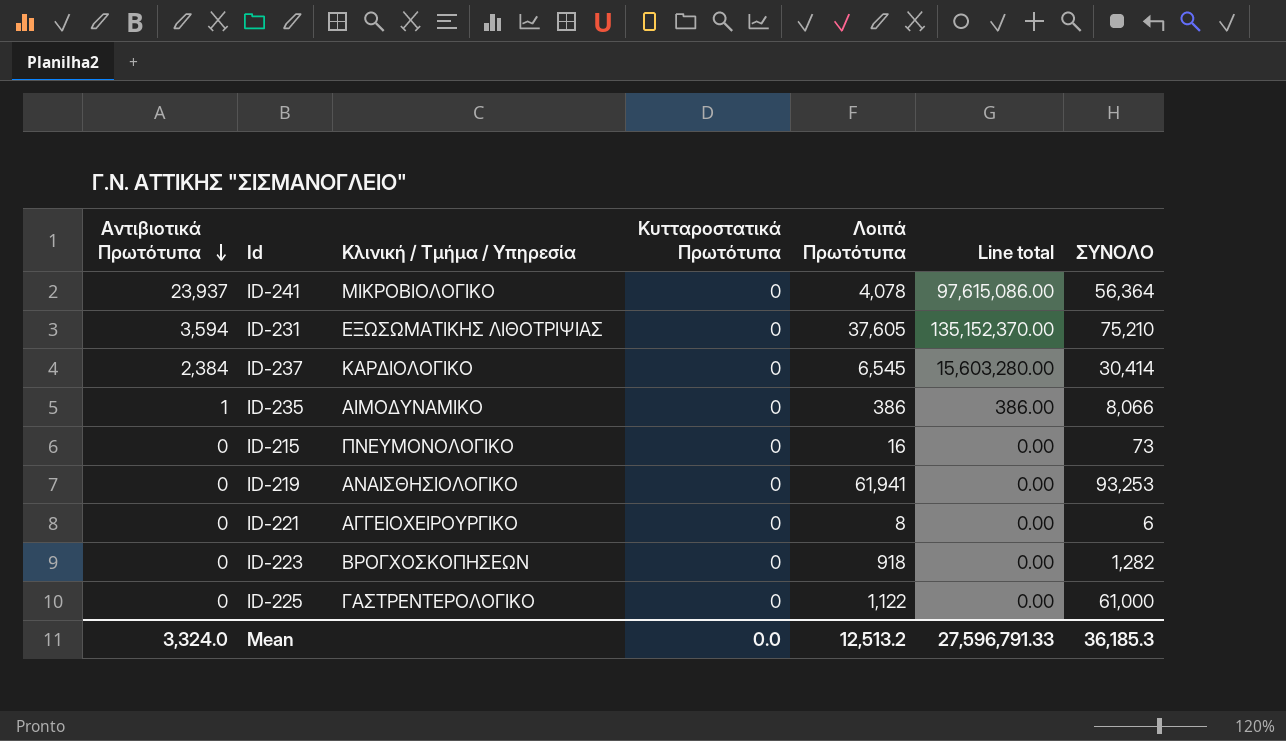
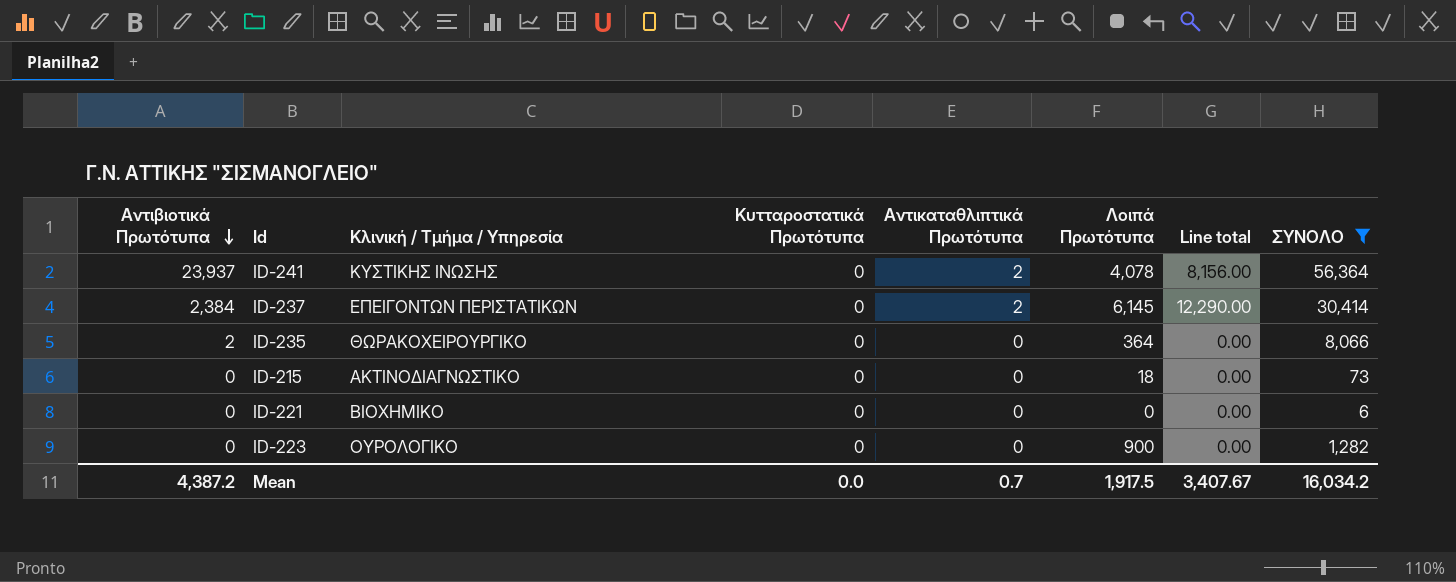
filter: none -> ΣΥΝΟΛΟ <= 56,364
column Αντικαταθλιπτικά Πρωτότυπα | position: none -> 5
column Line total | formula: [Αντιβιοτικά Πρωτότυπα] * [Λοιπά Πρωτότυπα] -> [Αντικαταθλιπτικά Πρωτότυπα] * [Λοιπά Πρωτότυπα]
ID-241 | Κλινική / Τμήμα / Υπηρεσία: ΜΙΚΡΟΒΙΟΛΟΓΙΚΟ -> ΚΥΣΤΙΚΗΣ ΙΝΩΣΗΣ
ID-237 | Κλινική / Τμήμα / Υπηρεσία: ΚΑΡΔΙΟΛΟΓΙΚΟ -> ΕΠΕΙΓΟΝΤΩΝ ΠΕΡΙΣΤΑΤΙΚΩΝ
ID-237 | Λοιπά Πρωτότυπα: 6,545 -> 6,145
ID-235 | Αντιβιοτικά Πρωτότυπα: 1 -> 2
ID-235 | Κλινική / Τμήμα / Υπηρεσία: ΑΙΜΟΔΥΝΑΜΙΚΟ -> ΘΩΡΑΚΟΧΕΙΡΟΥΡΓΙΚΟ
ID-235 | Λοιπά Πρωτότυπα: 386 -> 364
ID-215 | Κλινική / Τμήμα / Υπηρεσία: ΠΝΕΥΜΟΝΟΛΟΓΙΚΟ -> ΑΚΤΙΝΟΔΙΑΓΝΩΣΤΙΚΟ
ID-215 | Λοιπά Πρωτότυπα: 16 -> 18
ID-221 | Κλινική / Τμήμα / Υπηρεσία: ΑΓΓΕΙΟΧΕΙΡΟΥΡΓΙΚΟ -> ΒΙΟΧΗΜΙΚΟ
ID-221 | Λοιπά Πρωτότυπα: 8 -> 0
ID-223 | Κλινική / Τμήμα / Υπηρεσία: ΒΡΟΓΧΟΣΚΟΠΗΣΕΩΝ -> ΟΥΡΟΛΟΓΙΚΟ
ID-223 | Λοιπά Πρωτότυπα: 918 -> 900
Mean | Αντιβιοτικά Πρωτότυπα: 3,324.0 -> 4,387.2
Mean | Λοιπά Πρωτότυπα: 12,513.2 -> 1,917.5
Mean | Line total: 27,596,791.33 -> 3,407.67
Mean | ΣΥΝΟΛΟ: 36,185.3 -> 16,034.2

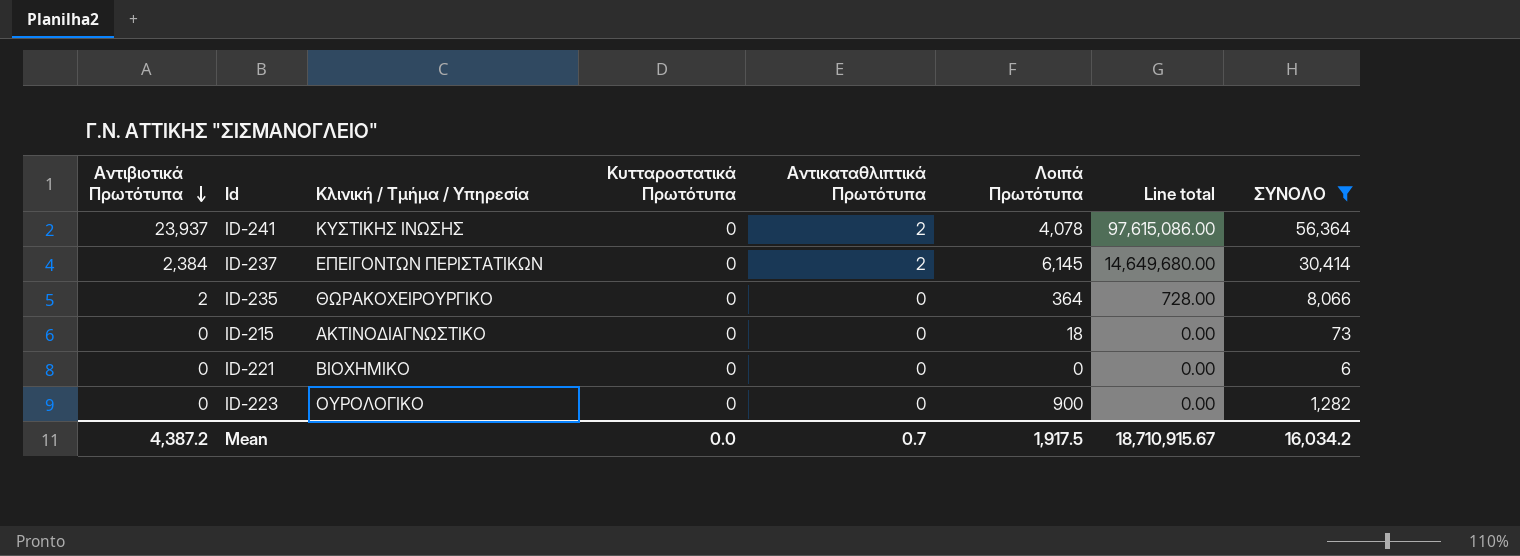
column Line total | formula: [Αντικαταθλιπτικά Πρωτότυπα] * [Λοιπά Πρωτότυπα] -> [Αντιβιοτικά Πρωτότυπα] * [Λοιπά Πρωτότυπα]
Mean | Line total: 3,407.67 -> 18,710,915.67

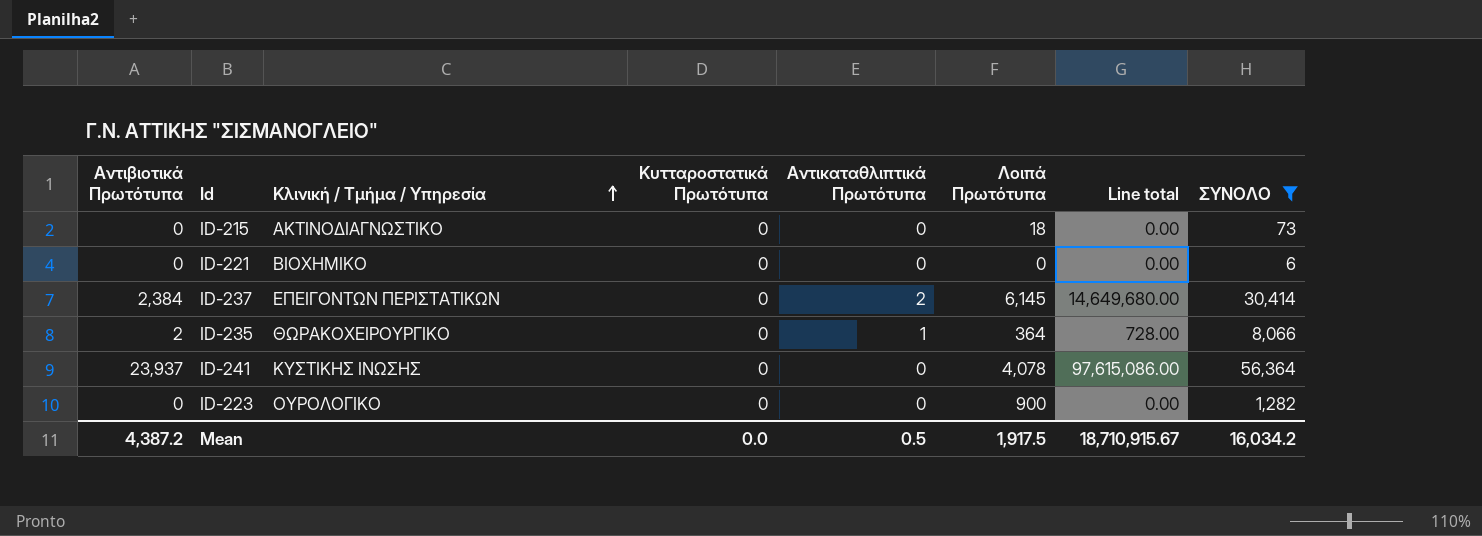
row order: Αντιβιοτικά Πρωτότυπα descending -> Κλινική / Τμήμα / Υπηρεσία ascending
ID-235 | Αντικαταθλιπτικά Πρωτότυπα: 0 -> 1
ID-241 | Αντικαταθλιπτικά Πρωτότυπα: 2 -> 0
Mean | Αντικαταθλιπτικά Πρωτότυπα: 0.7 -> 0.5

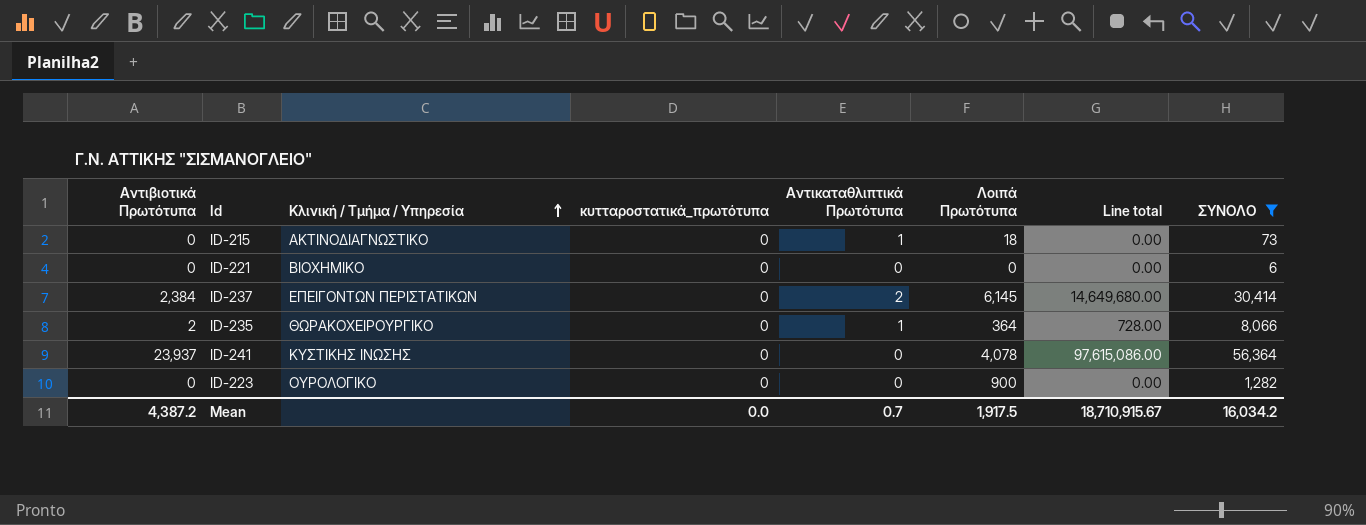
column name: Κυτταροστατικά Πρωτότυπα -> κυτταροστατικά_πρωτότυπα
ID-215 | Αντικαταθλιπτικά Πρωτότυπα: 0 -> 1
Mean | Αντικαταθλιπτικά Πρωτότυπα: 0.5 -> 0.7

